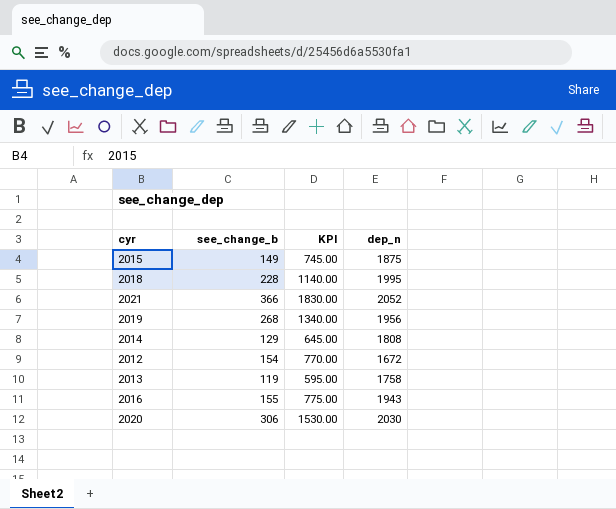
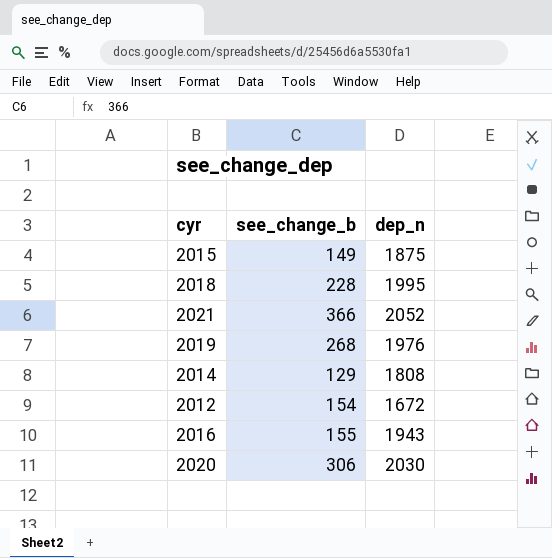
column KPI | formula: [see_change_b] * 5 -> none
row 2013: 119 | 595.00 | 1758 -> none
2019 | dep_n: 1956 -> 1976

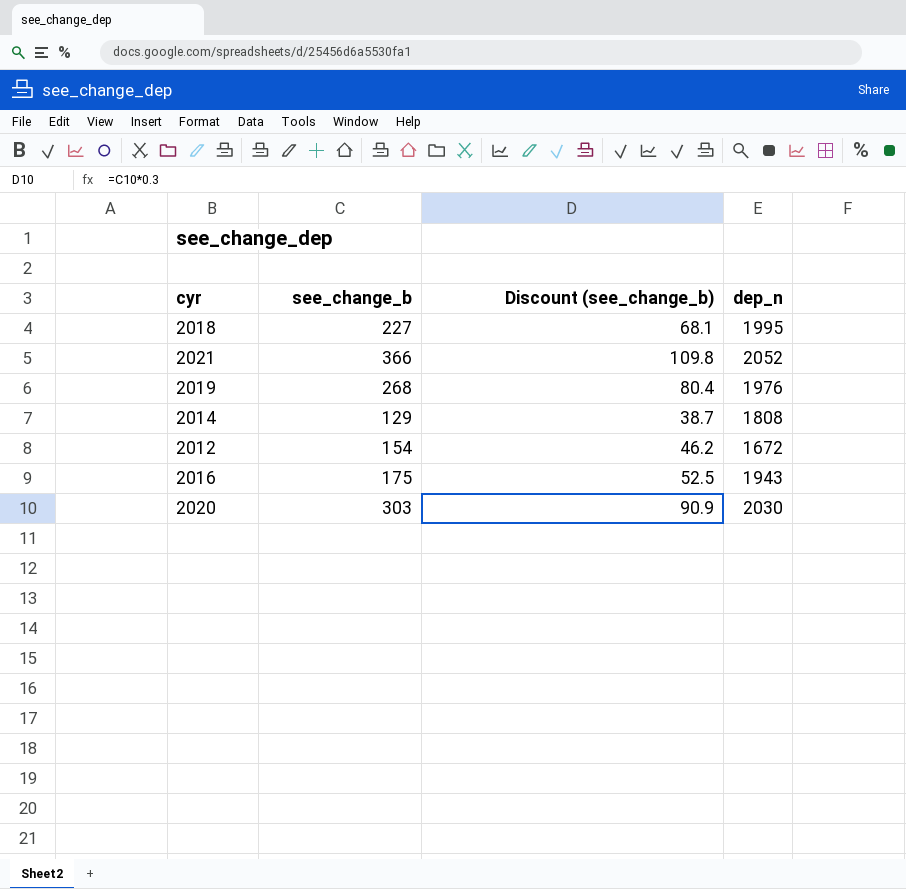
column Discount (see_change_b) | formula: none -> [see_change_b] * 0.3
row 2015: 149 | 1875 -> none
2018 | see_change_b: 228 -> 227
2016 | see_change_b: 155 -> 175
2020 | see_change_b: 306 -> 303

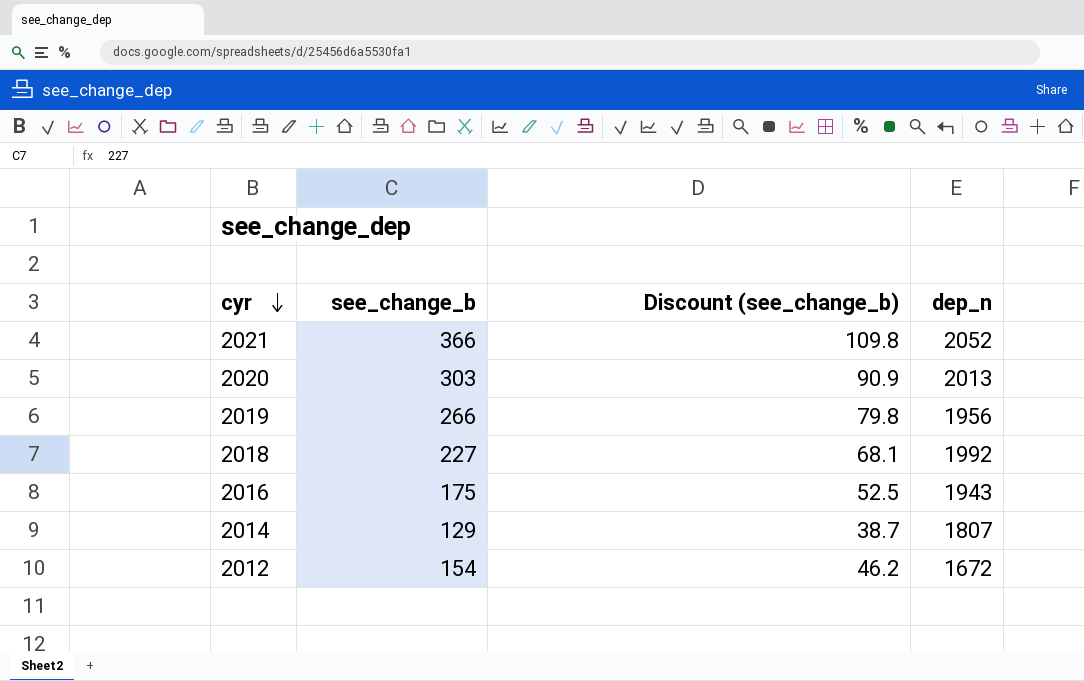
row order: none -> cyr descending
2020 | dep_n: 2030 -> 2013
2019 | see_change_b: 268 -> 266
2019 | Discount (see_change_b): 80.4 -> 79.8
2019 | dep_n: 1976 -> 1956
2018 | dep_n: 1995 -> 1992
2014 | dep_n: 1808 -> 1807

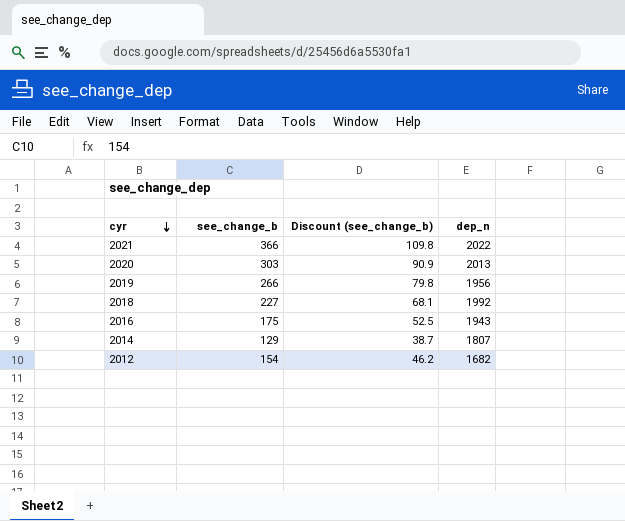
2021 | dep_n: 2052 -> 2022
2012 | dep_n: 1672 -> 1682

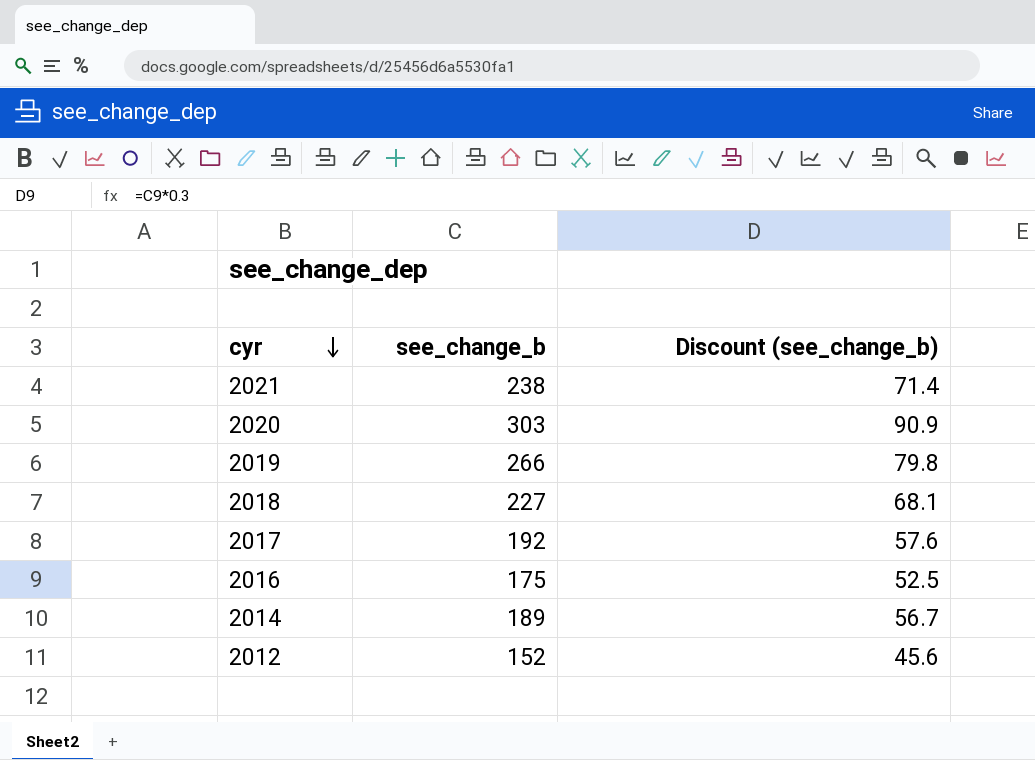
column dep_n | position: 4 -> none
2021 | see_change_b: 366 -> 238
2021 | Discount (see_change_b): 109.8 -> 71.4
row 2017: none -> 192 | 57.6
2014 | see_change_b: 129 -> 189
2014 | Discount (see_change_b): 38.7 -> 56.7
2012 | see_change_b: 154 -> 152
2012 | Discount (see_change_b): 46.2 -> 45.6

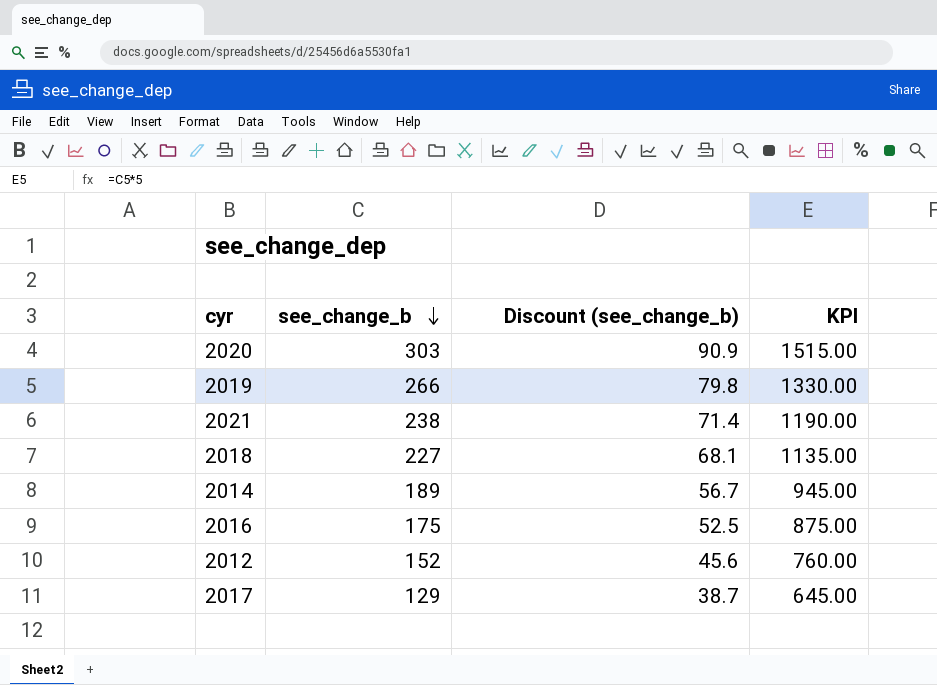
row order: cyr descending -> see_change_b descending
column KPI | formula: none -> [see_change_b] * 5
2017 | see_change_b: 192 -> 129
2017 | Discount (see_change_b): 57.6 -> 38.7

